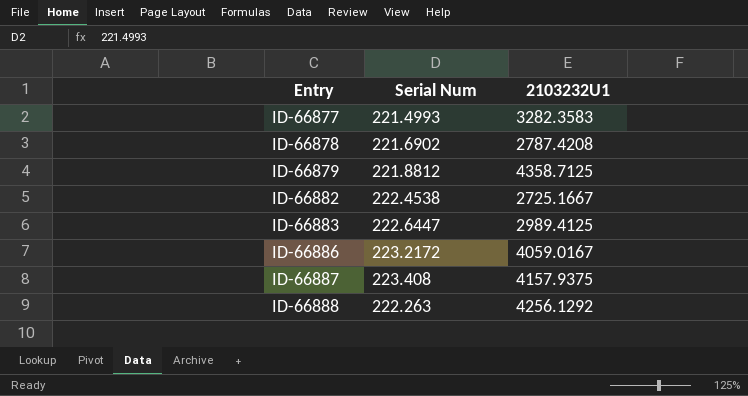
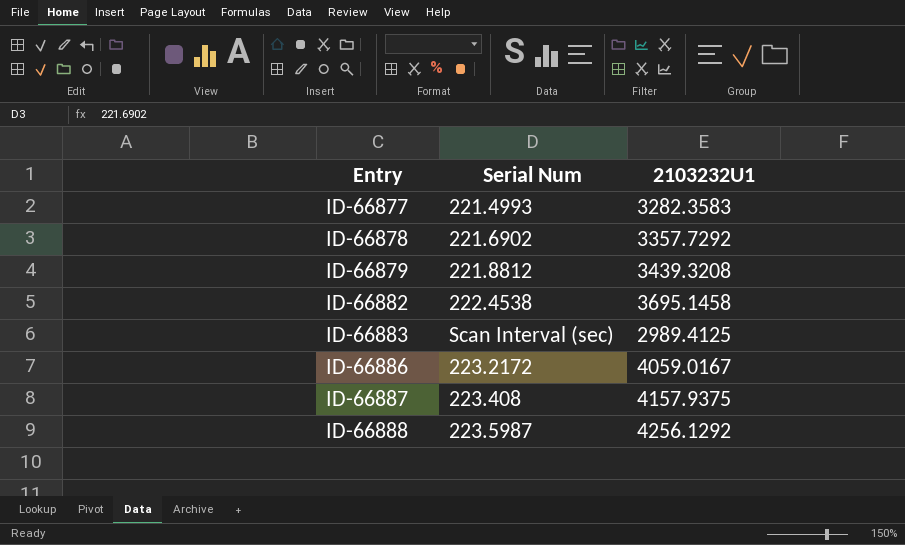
ID-66878 | 2103232U1: 2787.4208 -> 3357.7292
ID-66879 | 2103232U1: 4358.7125 -> 3439.3208
ID-66882 | 2103232U1: 2725.1667 -> 3695.1458
ID-66883 | Serial Num: 222.6447 -> Scan Interval (sec)
ID-66888 | Serial Num: 222.263 -> 223.5987

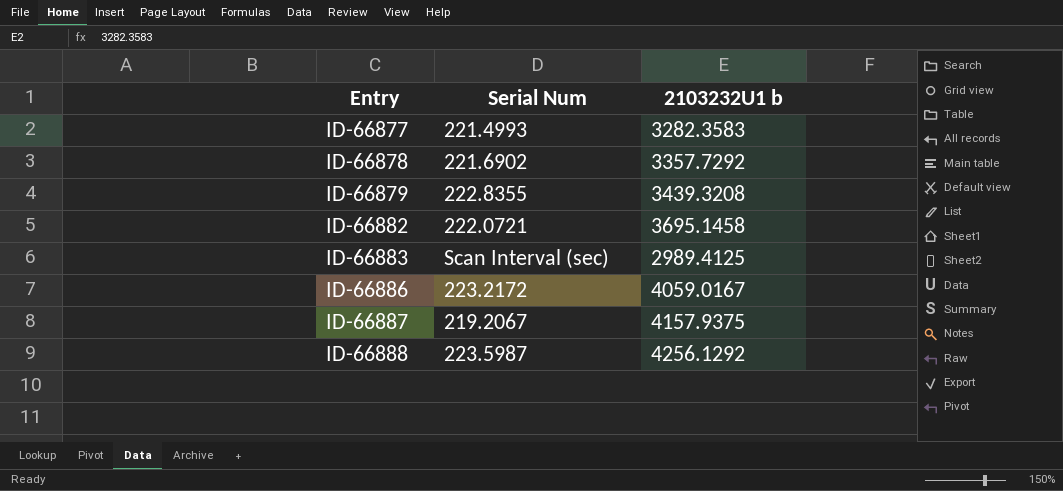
column name: 2103232U1 -> 2103232U1 b
ID-66879 | Serial Num: 221.8812 -> 222.8355
ID-66882 | Serial Num: 222.4538 -> 222.0721
ID-66887 | Serial Num: 223.408 -> 219.2067

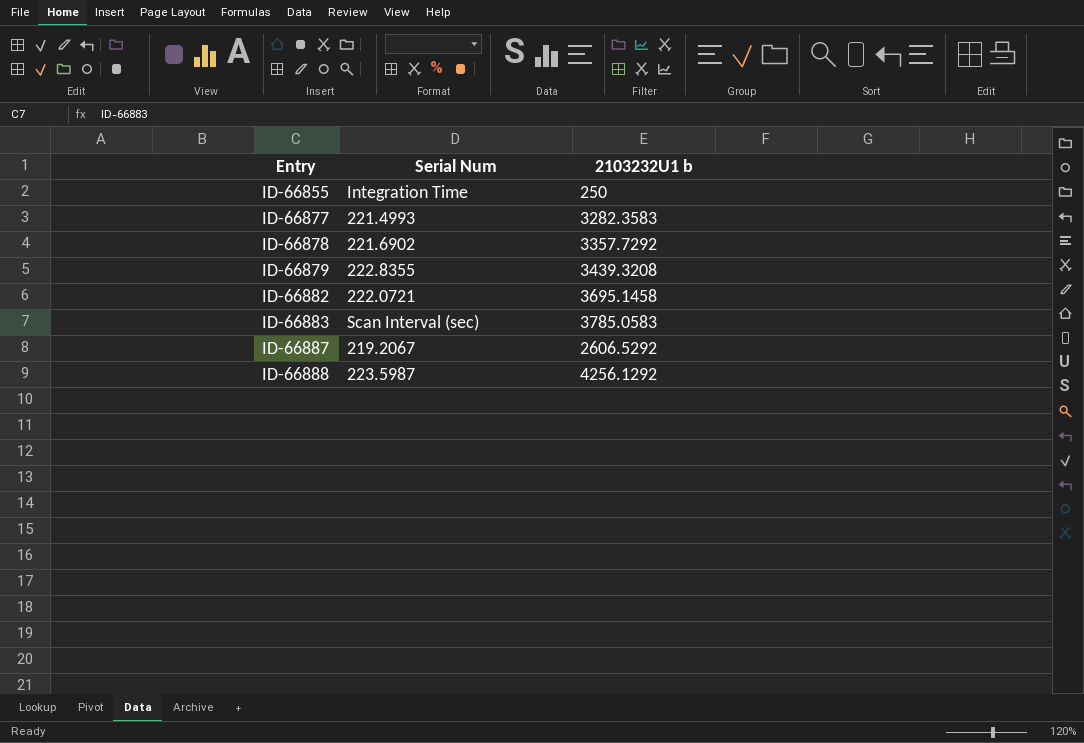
row ID-66886: 223.2172 | 4059.0167 -> none
row ID-66855: none -> Integration Time | 250
ID-66883 | 2103232U1 b: 2989.4125 -> 3785.0583
ID-66887 | 2103232U1 b: 4157.9375 -> 2606.5292

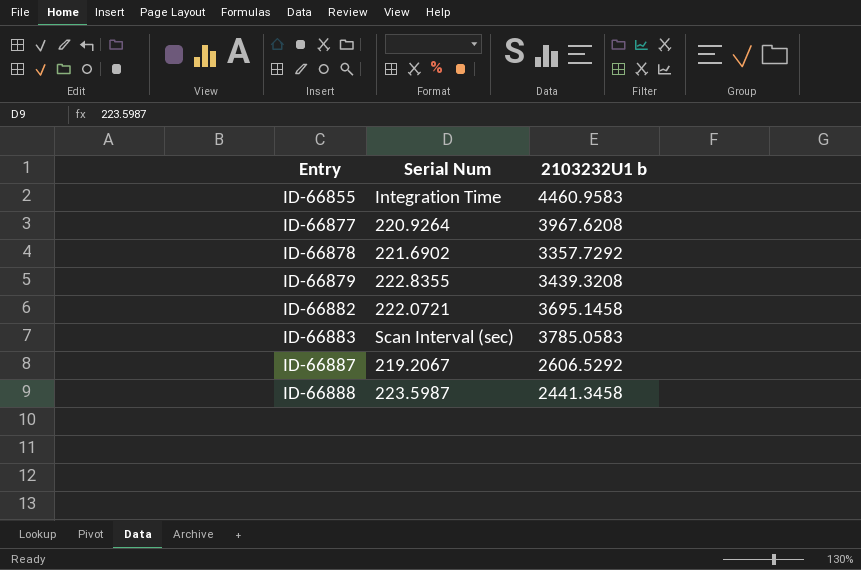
ID-66855 | 2103232U1 b: 250 -> 4460.9583
ID-66877 | Serial Num: 221.4993 -> 220.9264
ID-66877 | 2103232U1 b: 3282.3583 -> 3967.6208
ID-66888 | 2103232U1 b: 4256.1292 -> 2441.3458

